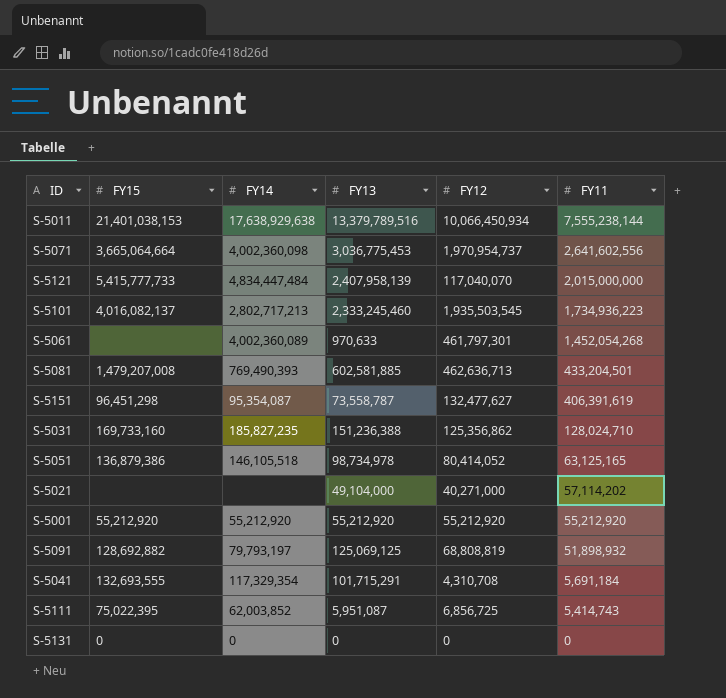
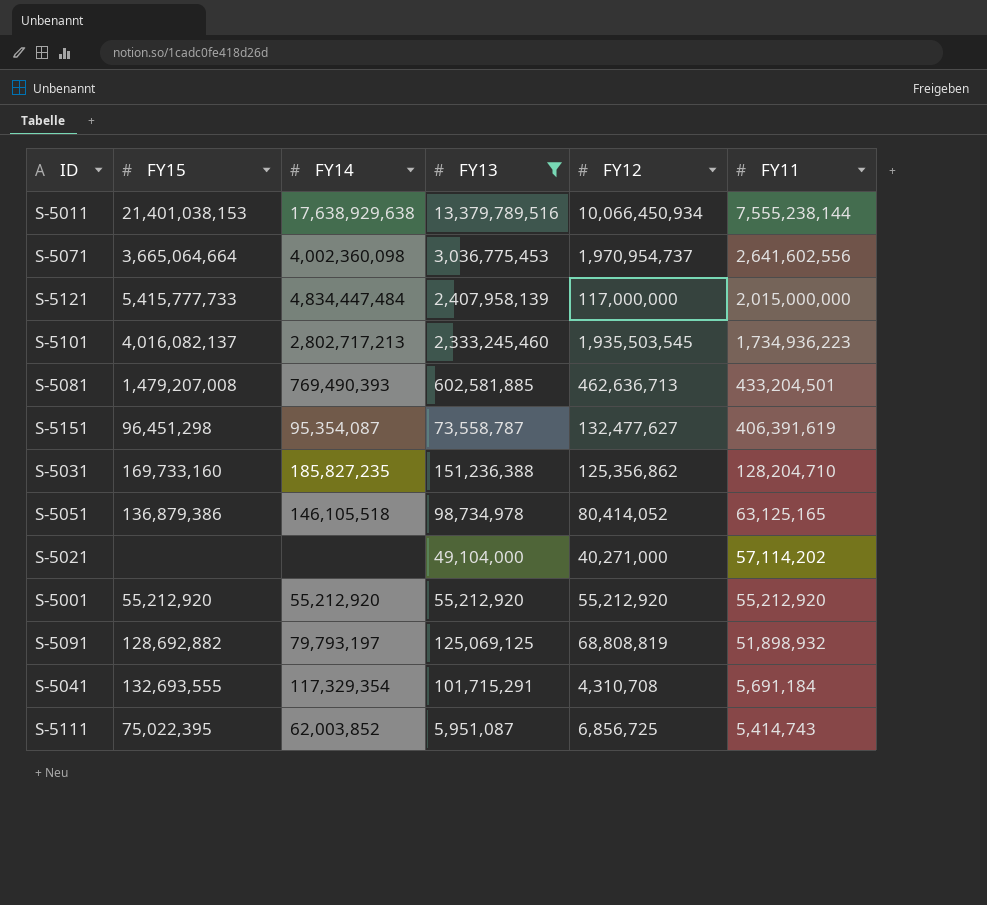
filter: none -> FY13 >= 5,951,087
S-5121 | FY12: 117,040,070 -> 117,000,000
S-5031 | FY11: 128,024,710 -> 128,204,710

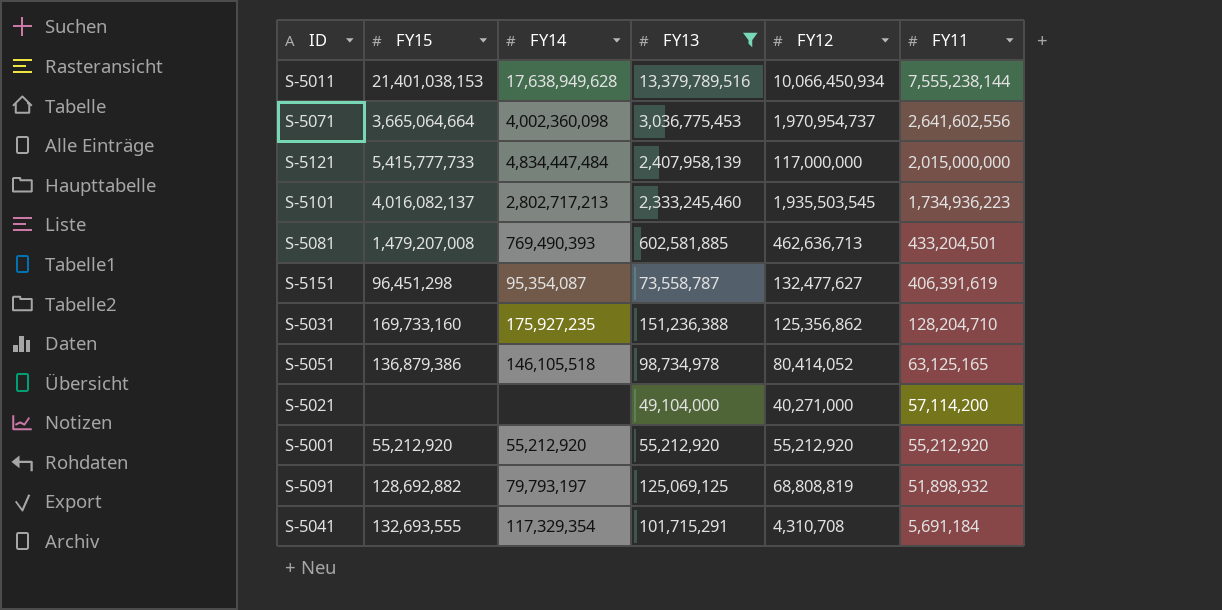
row S-5111: 75,022,395 | 62,003,852 | 5,951,087 | 6,856,725 | 5,414,743 -> none
S-5011 | FY14: 17,638,929,638 -> 17,638,949,628
S-5031 | FY14: 185,827,235 -> 175,927,235
S-5021 | FY11: 57,114,202 -> 57,114,200

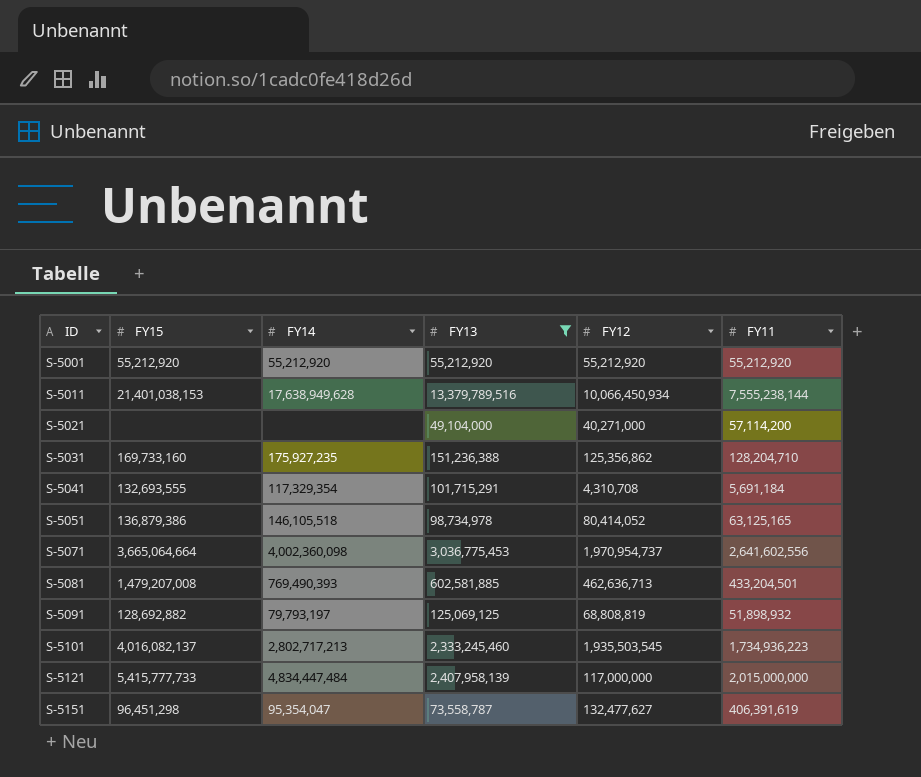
row order: FY11 descending -> ID ascending
S-5151 | FY14: 95,354,087 -> 95,354,047

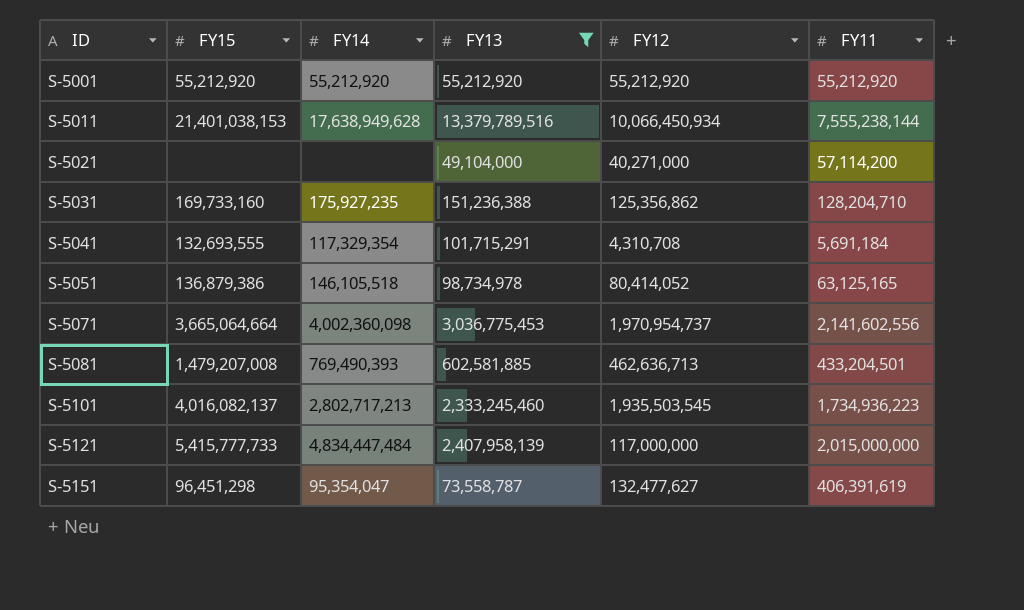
row S-5091: 128,692,882 | 79,793,197 | 125,069,125 | 68,808,819 | 51,898,932 -> none
S-5071 | FY11: 2,641,602,556 -> 2,141,602,556

